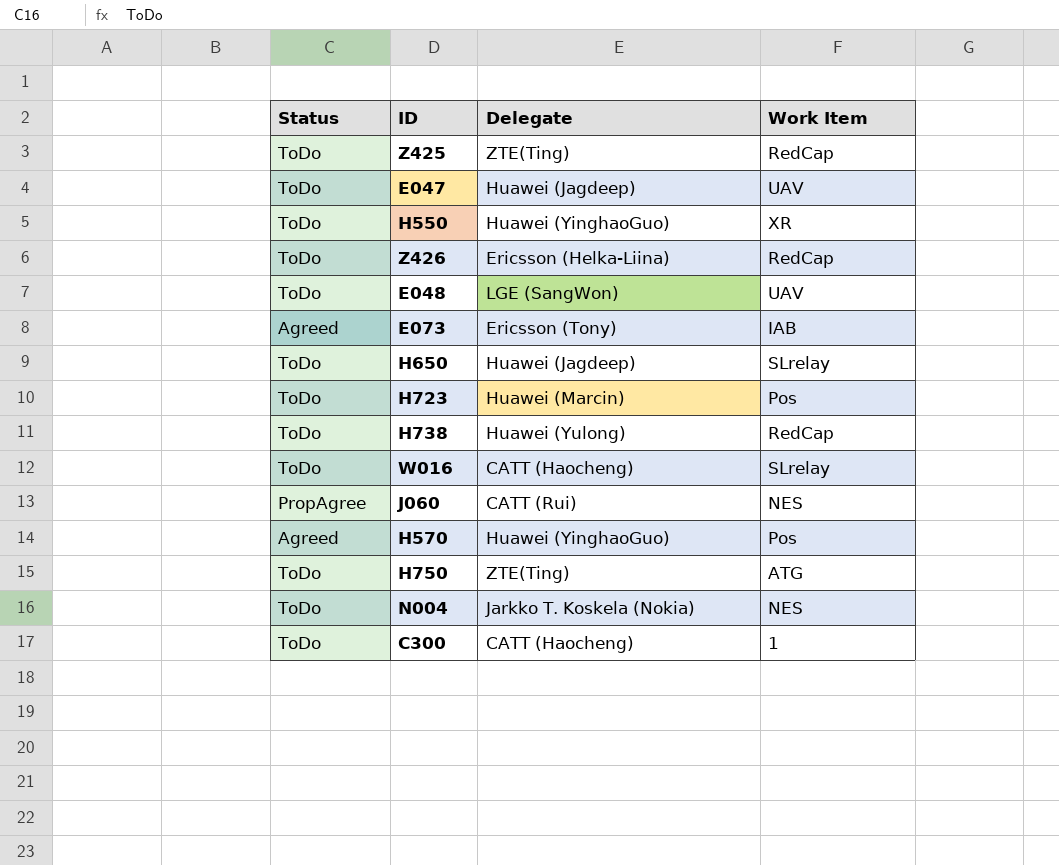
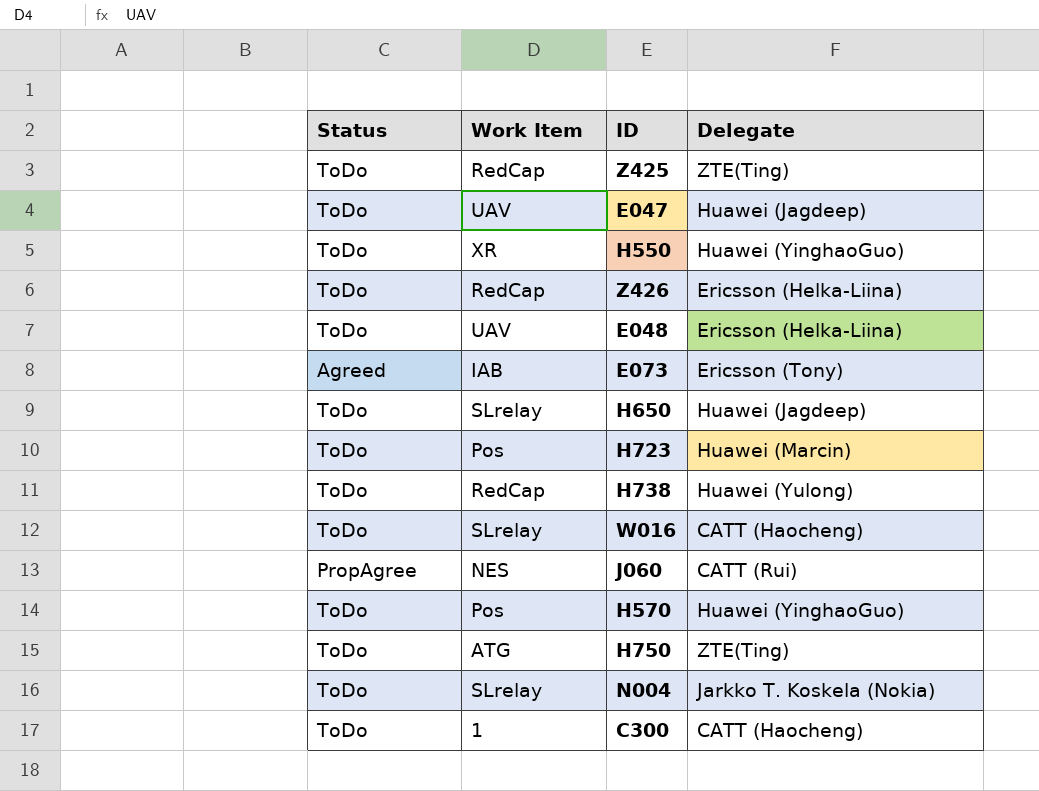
column Work Item | position: 4 -> 2
E048 | Delegate: LGE (SangWon) -> Ericsson (Helka-Liina)
H570 | Status: Agreed -> ToDo
N004 | Work Item: NES -> SLrelay

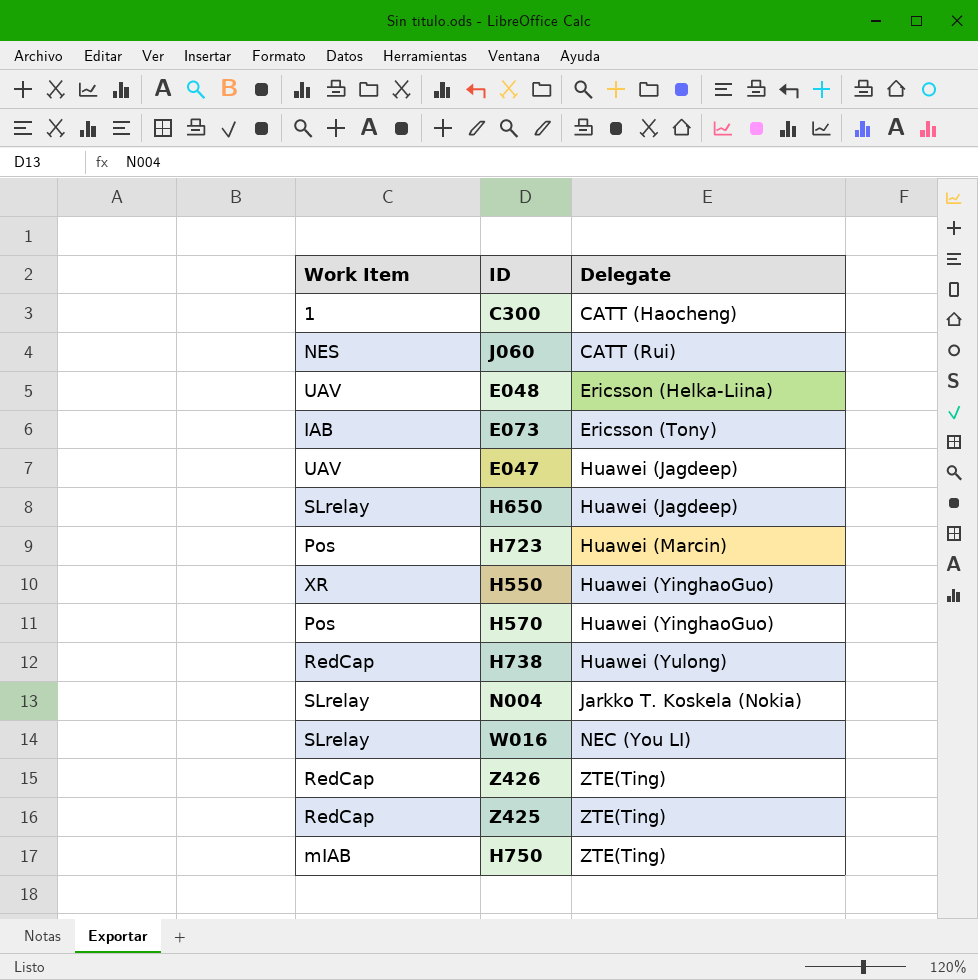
row order: none -> Delegate ascending
column Status | position: 1 -> none
W016 | Delegate: CATT (Haocheng) -> NEC (You LI)
Z426 | Delegate: Ericsson (Helka-Liina) -> ZTE(Ting)
H750 | Work Item: ATG -> mIAB

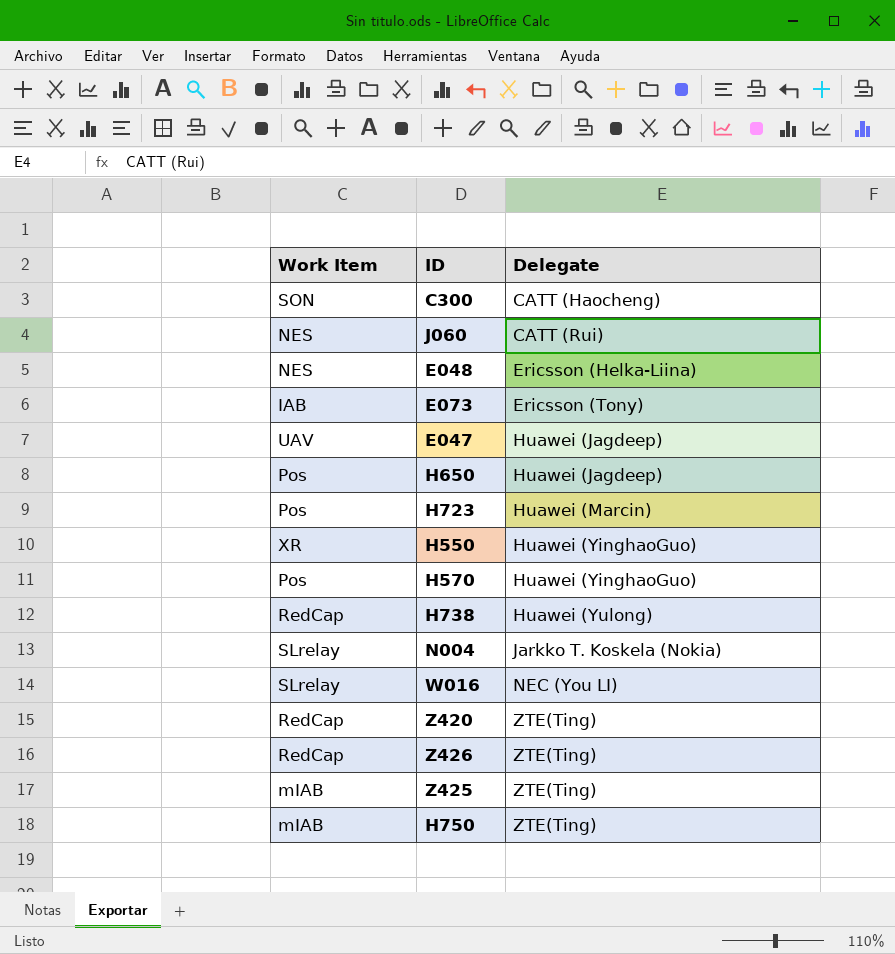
C300 | Work Item: 1 -> SON
E048 | Work Item: UAV -> NES
H650 | Work Item: SLrelay -> Pos
row Z420: none -> RedCap | ZTE(Ting)
Z425 | Work Item: RedCap -> mIAB

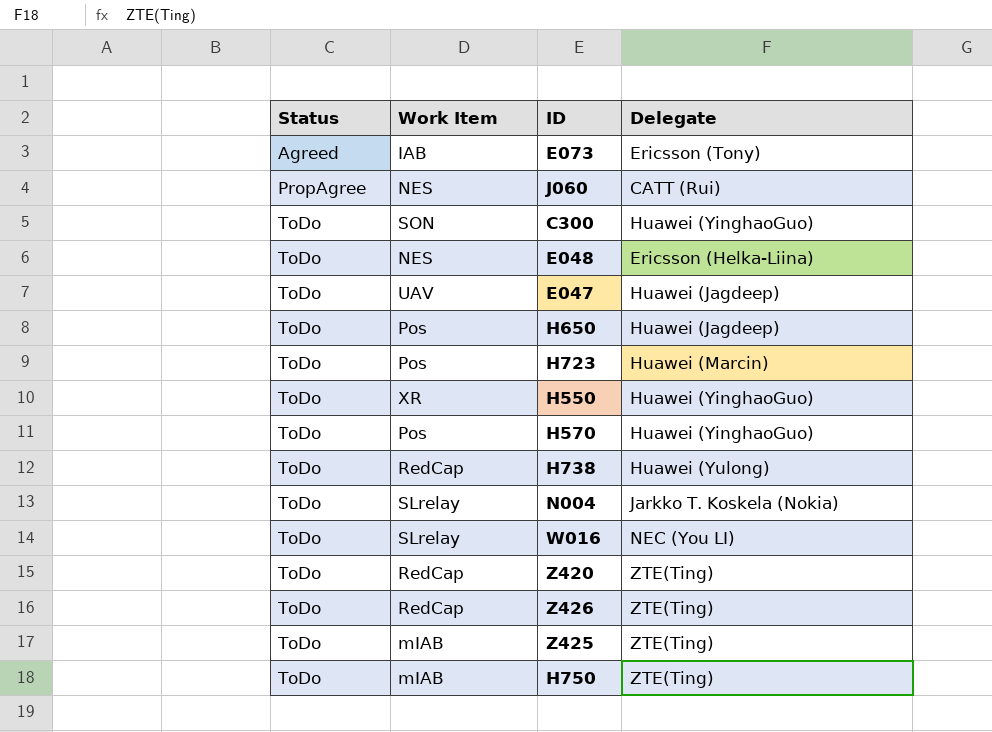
row order: Delegate ascending -> Status ascending
column Status | position: none -> 1
C300 | Delegate: CATT (Haocheng) -> Huawei (YinghaoGuo)

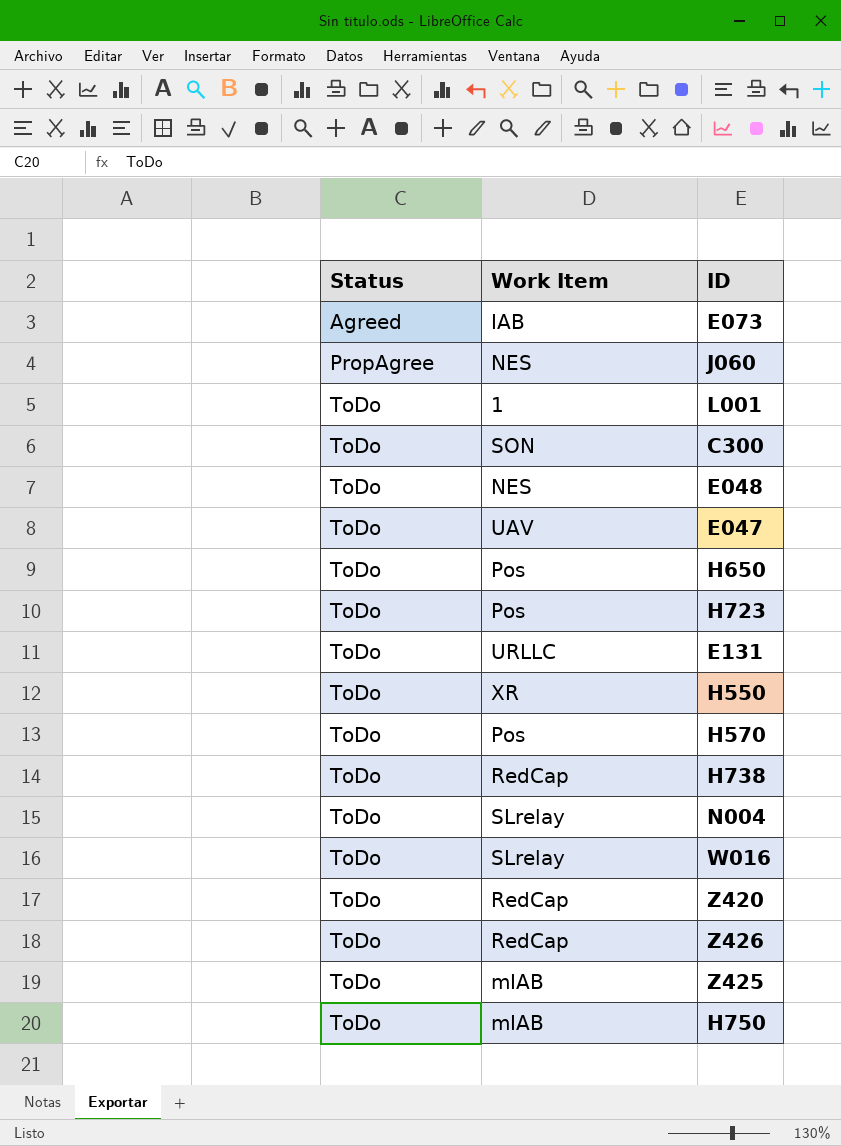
column Delegate | position: 4 -> none
row L001: none -> ToDo | 1
row E131: none -> ToDo | URLLC

